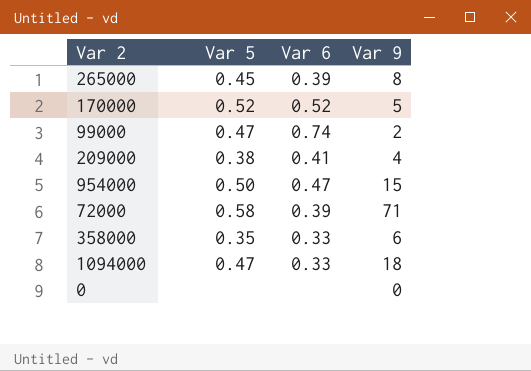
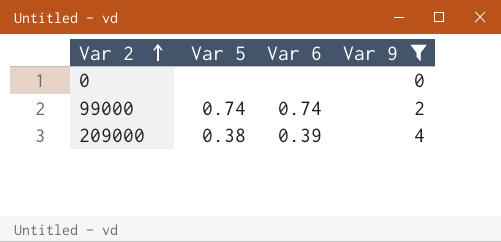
filter: none -> Var 9 <= 4
row order: none -> Var 2 ascending
99000 | Var 5: 0.47 -> 0.74
209000 | Var 6: 0.41 -> 0.39

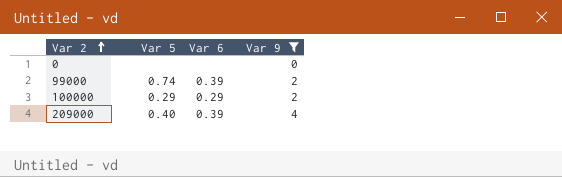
99000 | Var 6: 0.74 -> 0.39
row 100000: none -> 0.29 | 0.29 | 2
209000 | Var 5: 0.38 -> 0.40

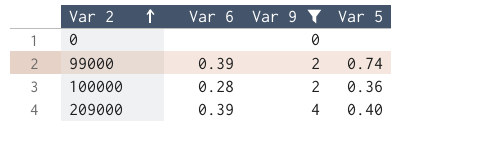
column Var 5 | position: 2 -> 4
100000 | Var 6: 0.29 -> 0.28
100000 | Var 5: 0.29 -> 0.36

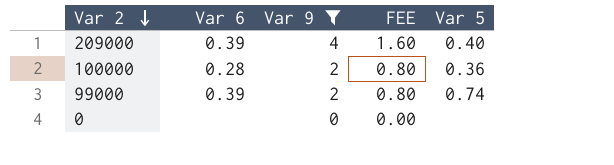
row order: Var 2 ascending -> Var 2 descending
column FEE | formula: none -> [Var 9] * 0.4

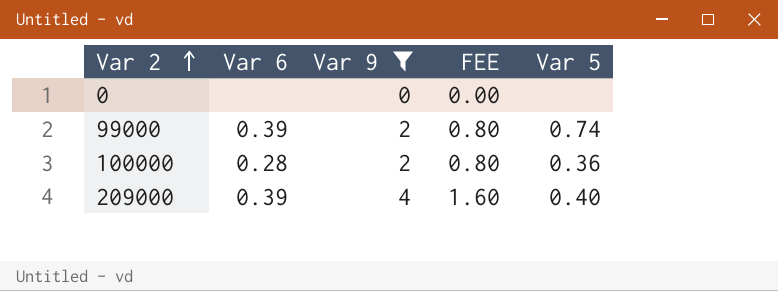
row order: Var 2 descending -> Var 2 ascending

